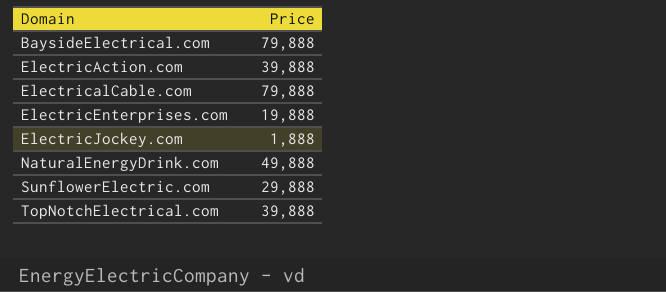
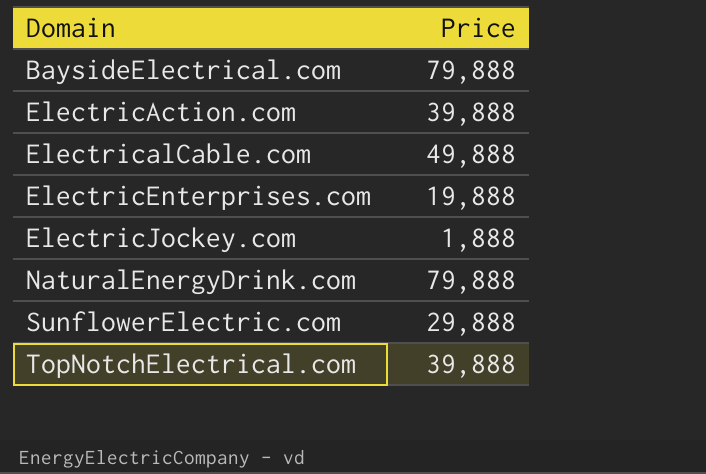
ElectricalCable.com | Price: 79,888 -> 49,888
NaturalEnergyDrink.com | Price: 49,888 -> 79,888

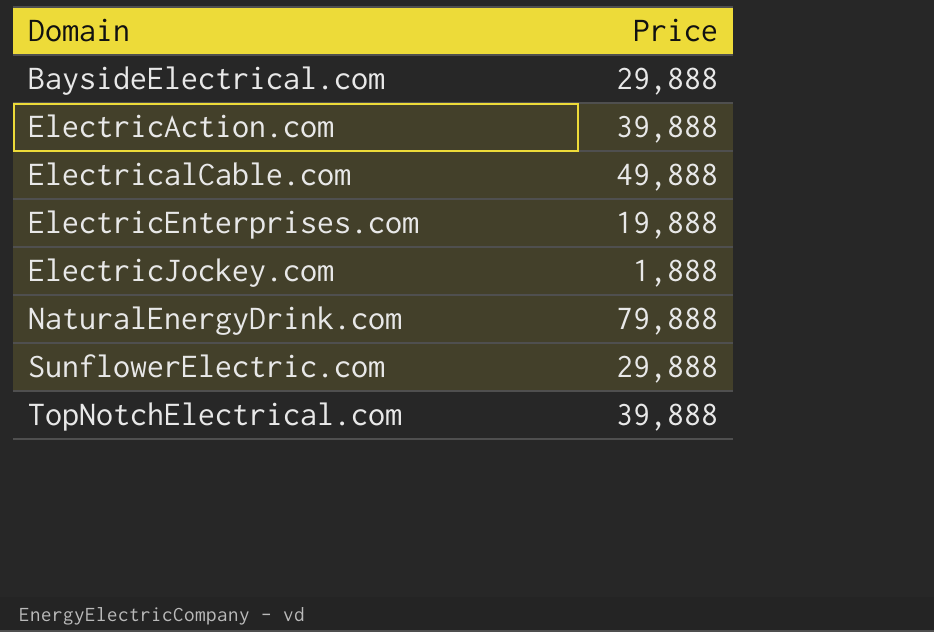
BaysideElectrical.com | Price: 79,888 -> 29,888

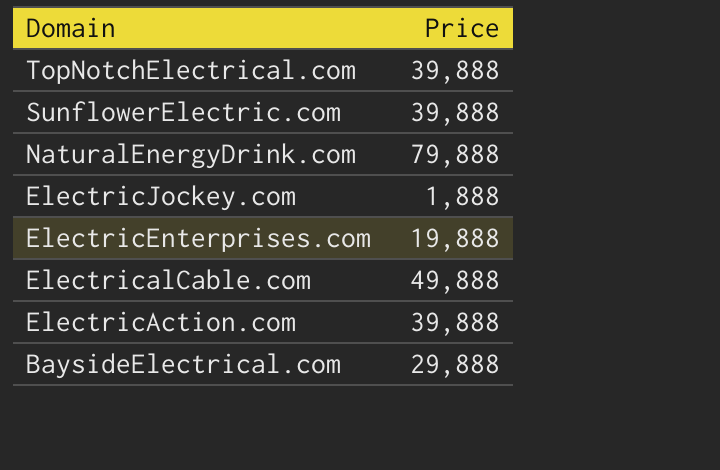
row order: Domain ascending -> Domain descending
SunflowerElectric.com | Price: 29,888 -> 39,888

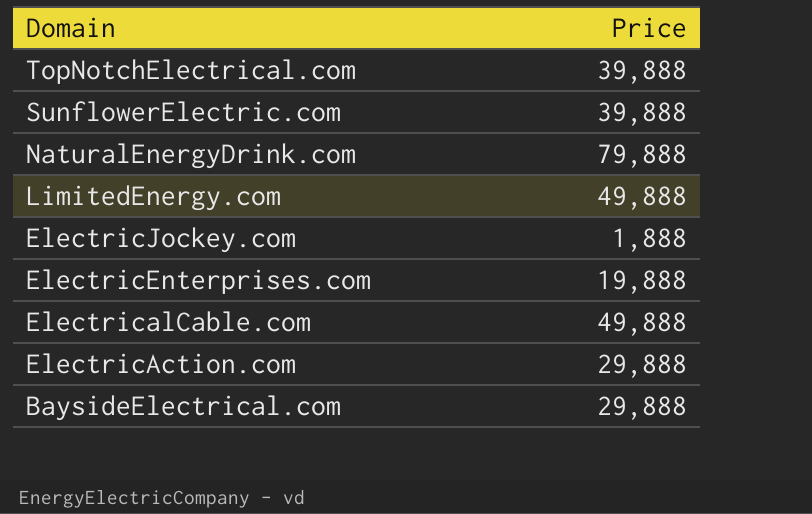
row LimitedEnergy.com: none -> 49,888
ElectricAction.com | Price: 39,888 -> 29,888

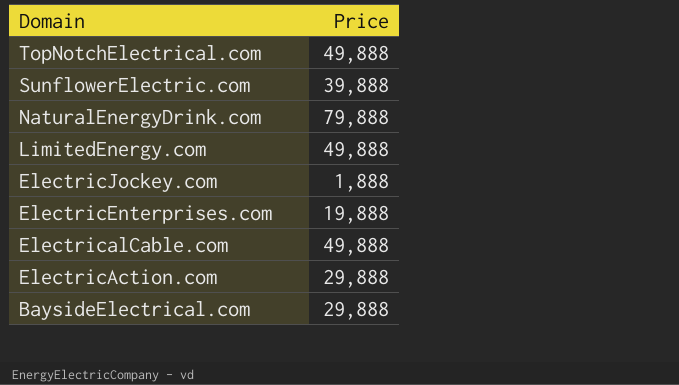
TopNotchElectrical.com | Price: 39,888 -> 49,888

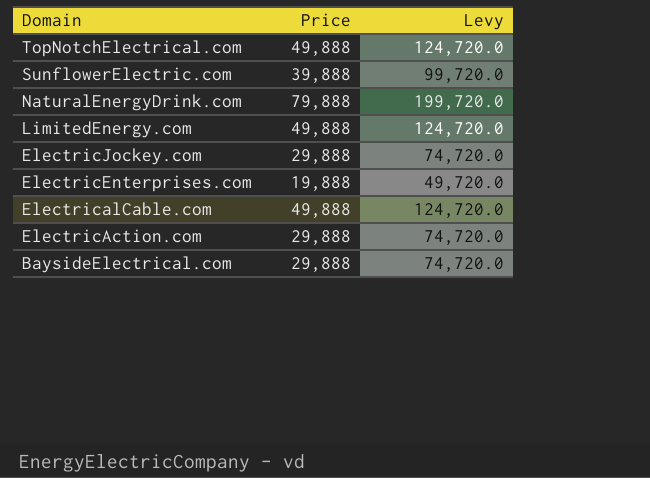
column Levy | formula: none -> [Price] * 2.5
ElectricJockey.com | Price: 1,888 -> 29,888

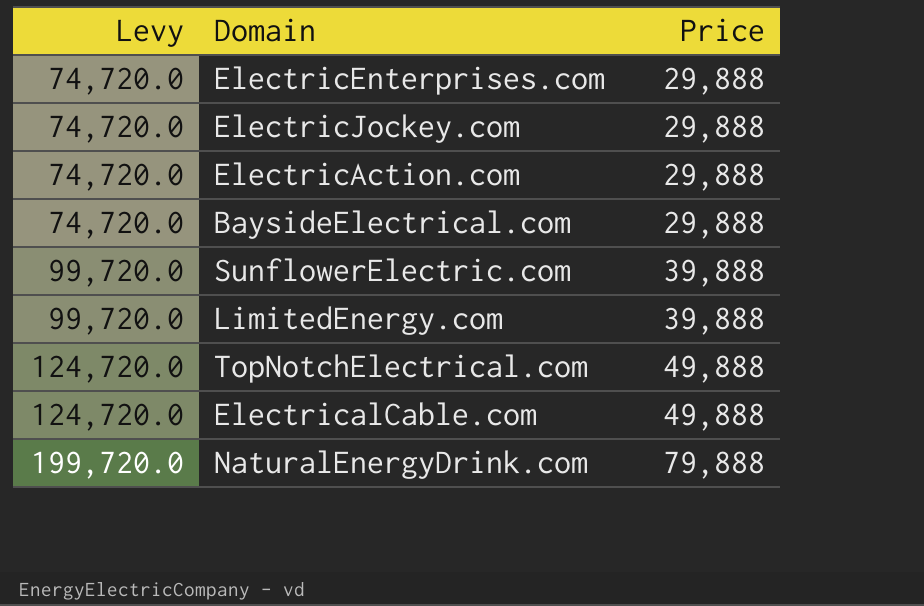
row order: Domain descending -> Levy ascending
column Levy | position: 3 -> 1
ElectricEnterprises.com | Levy: 49,720.0 -> 74,720.0
ElectricEnterprises.com | Price: 19,888 -> 29,888
LimitedEnergy.com | Levy: 124,720.0 -> 99,720.0
LimitedEnergy.com | Price: 49,888 -> 39,888

